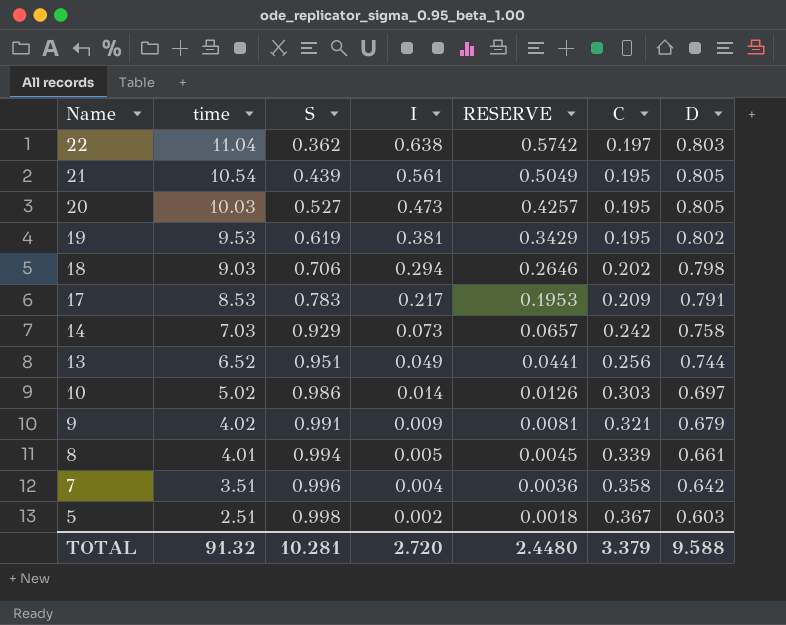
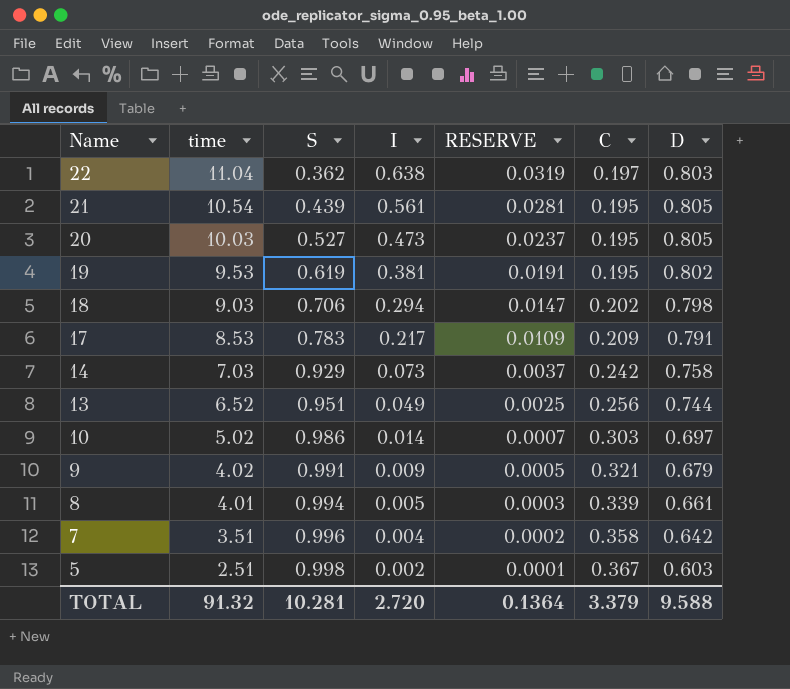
column RESERVE | formula: [I] * 0.9 -> [I] * 0.05
TOTAL | RESERVE: 2.4480 -> 0.1364

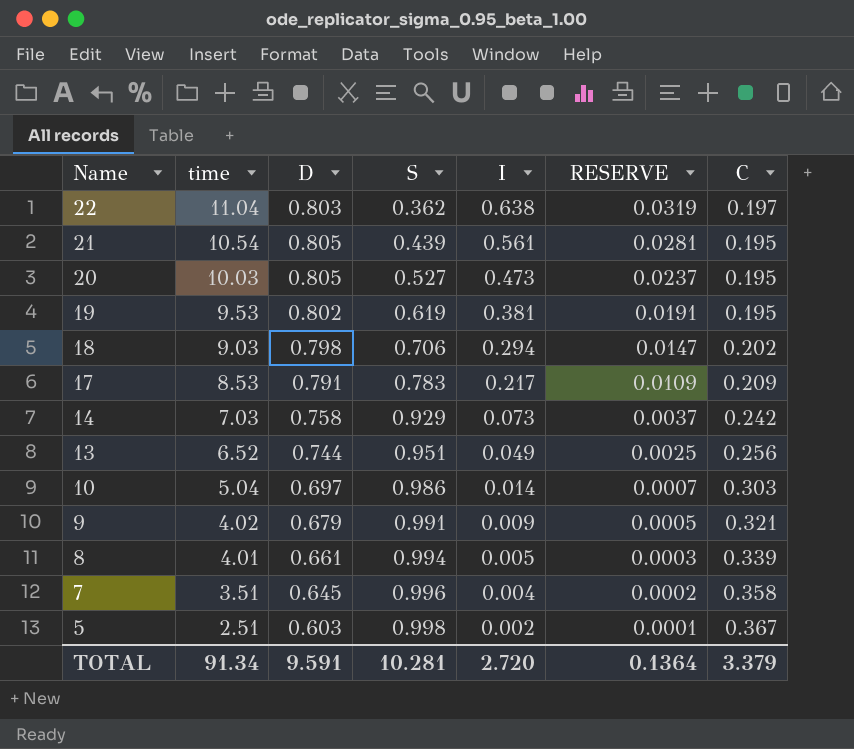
column D | position: 7 -> 3
10 | time: 5.02 -> 5.04
7 | D: 0.642 -> 0.645
TOTAL | time: 91.32 -> 91.34
TOTAL | D: 9.588 -> 9.591

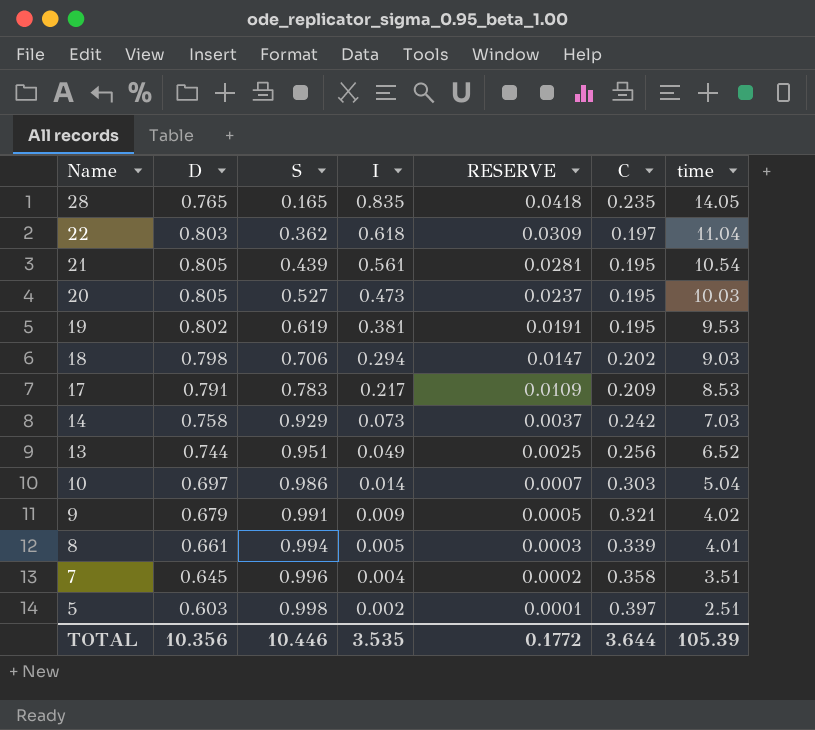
column time | position: 2 -> 7
row 28: none -> 0.765 | 0.165 | 0.835 | 0.0418 | 0.235 | 14.05
22 | I: 0.638 -> 0.618
22 | RESERVE: 0.0319 -> 0.0309
5 | C: 0.367 -> 0.397
TOTAL | D: 9.591 -> 10.356
TOTAL | S: 10.281 -> 10.446
TOTAL | I: 2.720 -> 3.535
TOTAL | RESERVE: 0.1364 -> 0.1772
TOTAL | C: 3.379 -> 3.644
TOTAL | time: 91.34 -> 105.39

